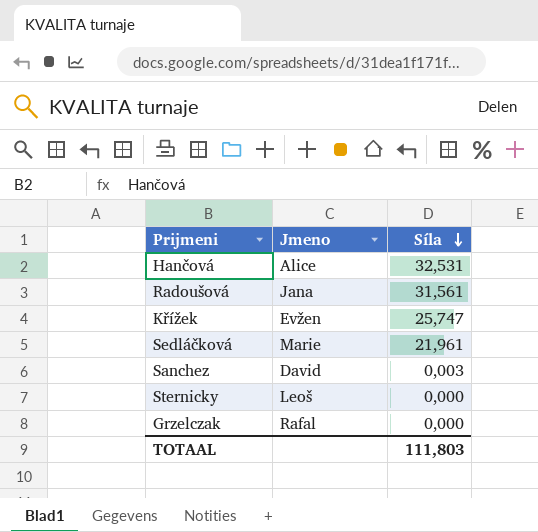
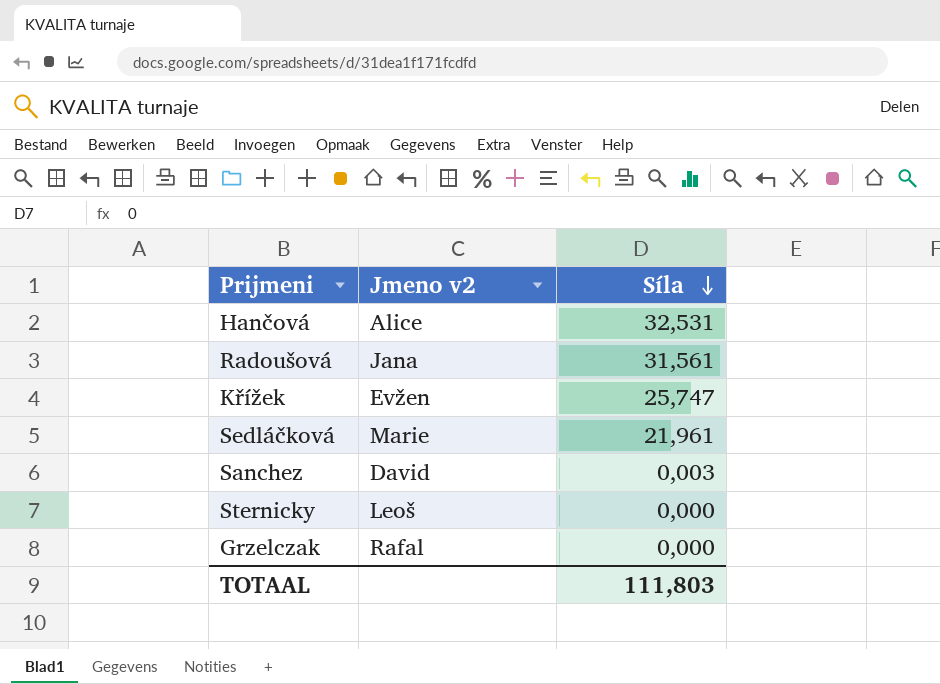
column name: Jmeno -> Jmeno v2

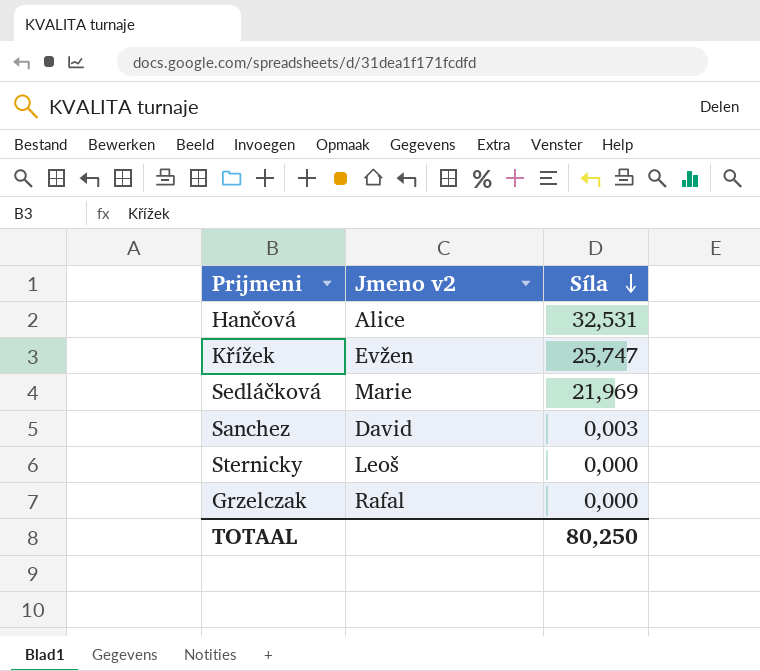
row Radoušová: Jana | 31,561 -> none
Sedláčková | Síla: 21,961 -> 21,969
TOTAAL | Síla: 111,803 -> 80,250

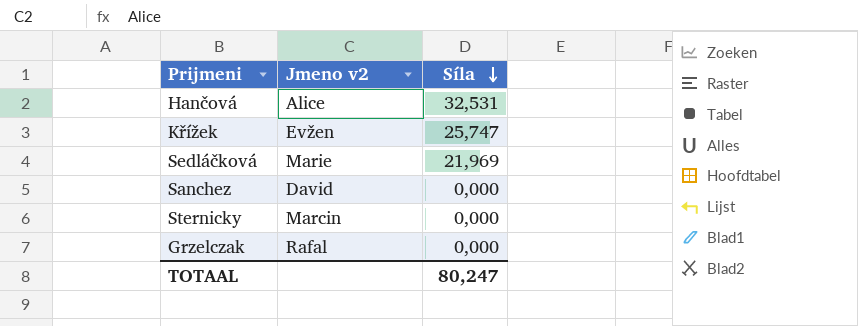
Sanchez | Síla: 0,003 -> 0,000
Sternicky | Jmeno v2: Leoš -> Marcin
TOTAAL | Síla: 80,250 -> 80,247

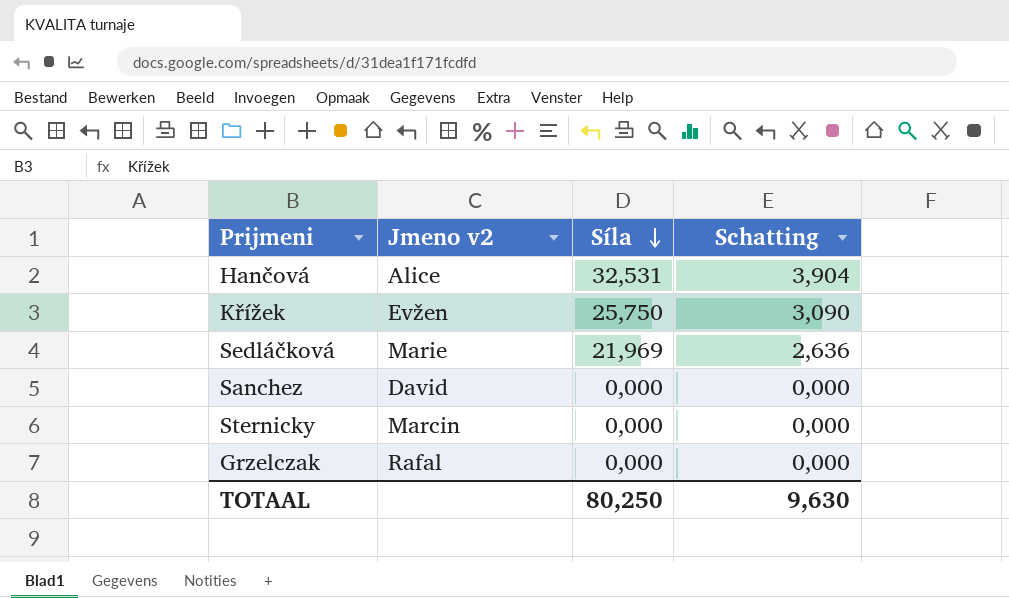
column Schatting | formula: none -> [Síla] * 0,12
Křížek | Síla: 25,747 -> 25,750
TOTAAL | Síla: 80,247 -> 80,250

